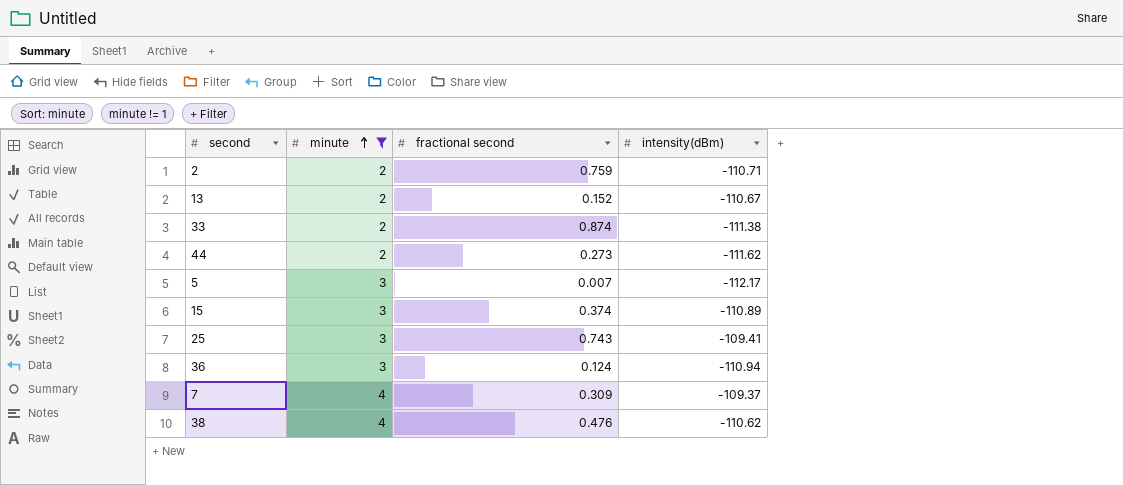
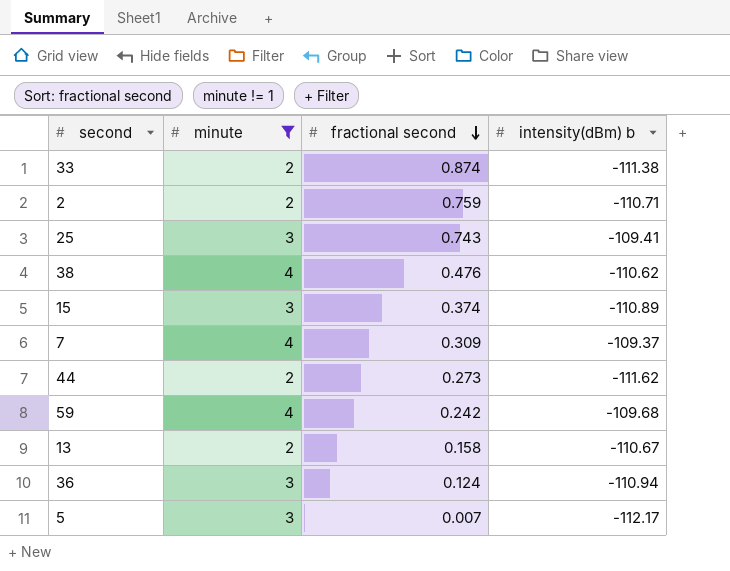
row order: minute ascending -> fractional second descending
column name: intensity(dBm) -> intensity(dBm) b
row 59: none -> 4 | 0.242 | -109.68
13 | fractional second: 0.152 -> 0.158

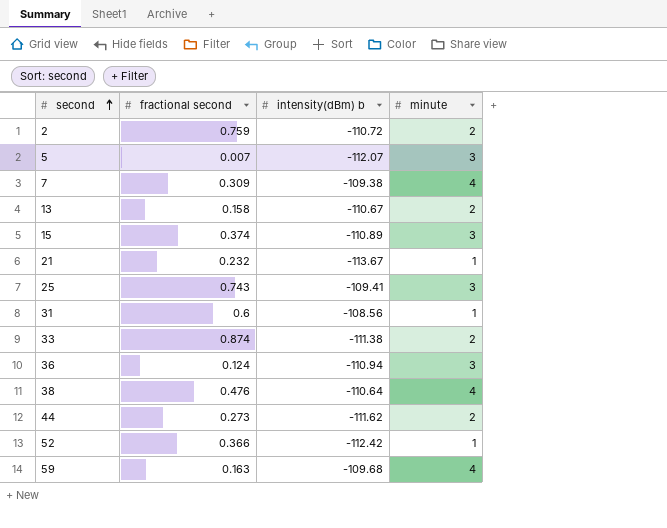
filter: minute != 1 -> none
row order: fractional second descending -> second ascending
column minute | position: 2 -> 4
2 | intensity(dBm) b: -110.71 -> -110.72
5 | intensity(dBm) b: -112.17 -> -112.07
7 | intensity(dBm) b: -109.37 -> -109.38
38 | intensity(dBm) b: -110.62 -> -110.64
59 | fractional second: 0.242 -> 0.163

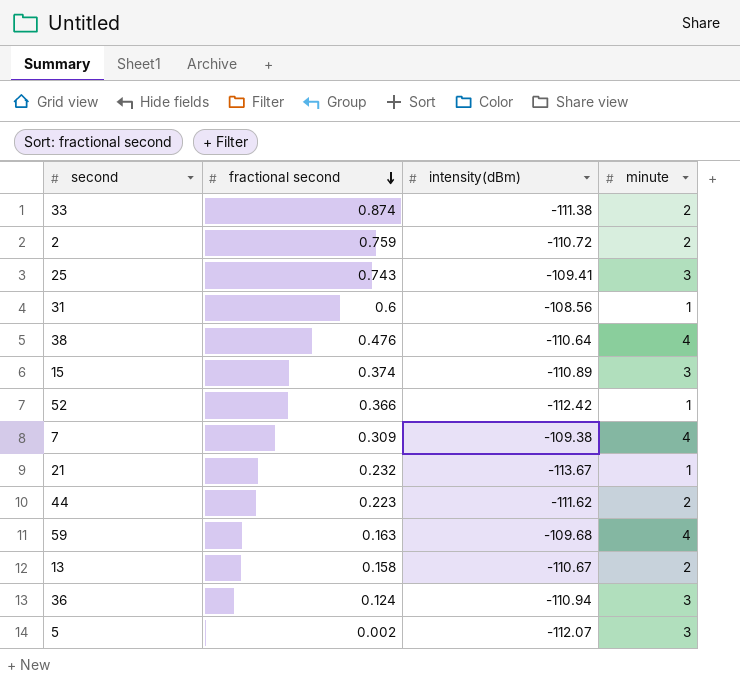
row order: second ascending -> fractional second descending
column name: intensity(dBm) b -> intensity(dBm)
44 | fractional second: 0.273 -> 0.223
5 | fractional second: 0.007 -> 0.002

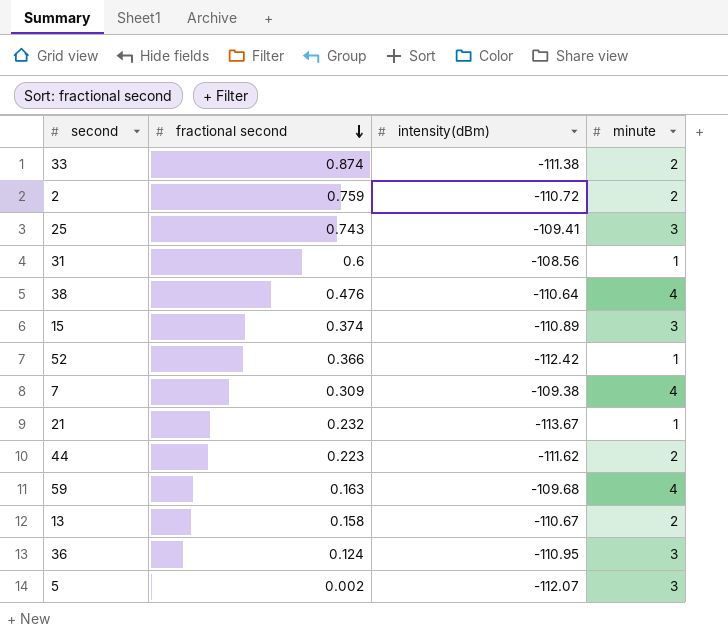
36 | intensity(dBm): -110.94 -> -110.95

